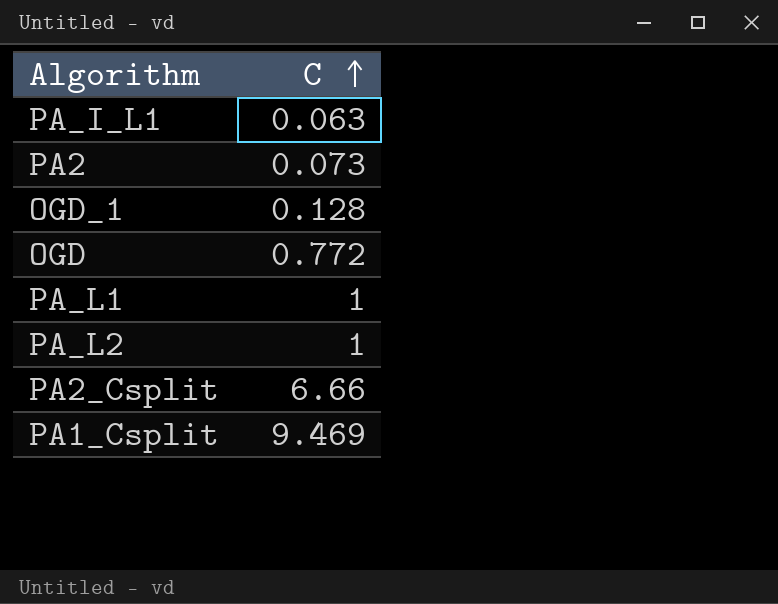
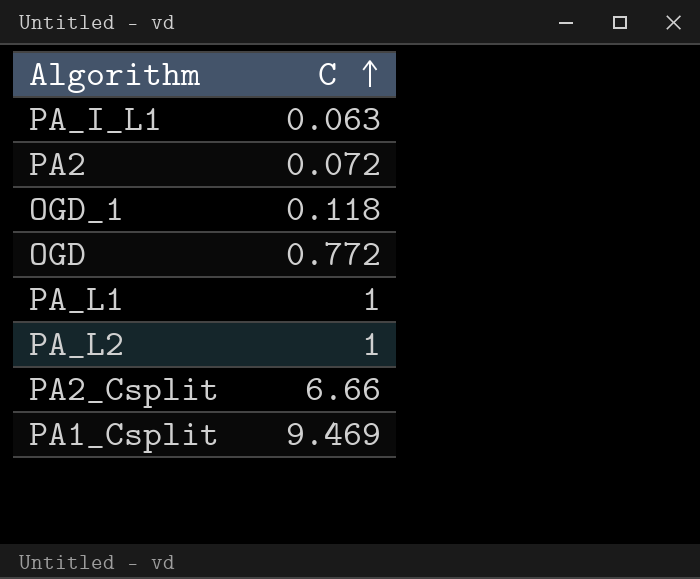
PA2 | C: 0.073 -> 0.072
OGD_1 | C: 0.128 -> 0.118

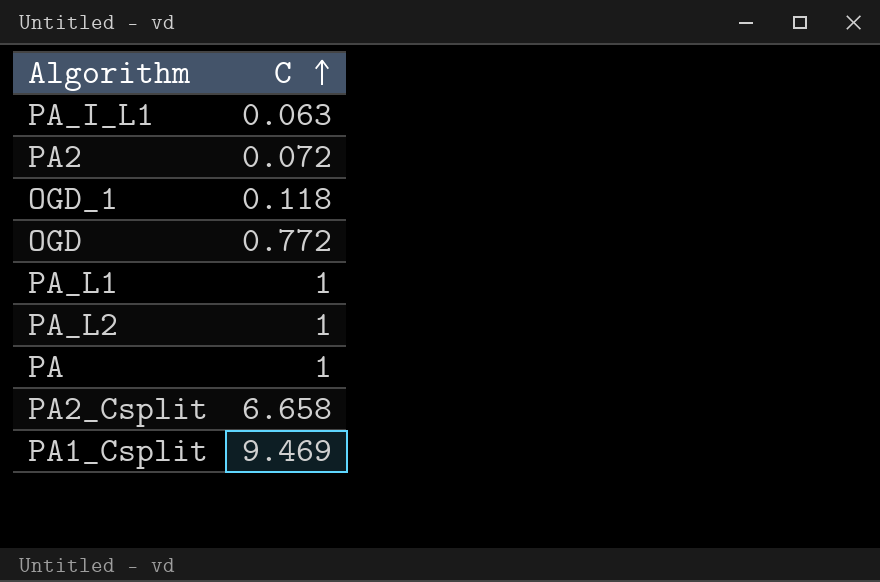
row PA: none -> 1
PA2_Csplit | C: 6.66 -> 6.658

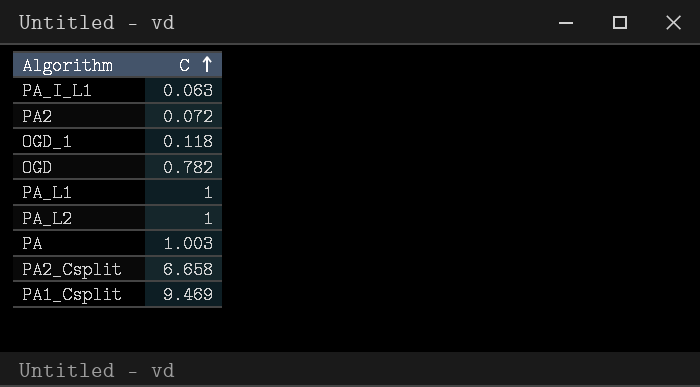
OGD | C: 0.772 -> 0.782
PA | C: 1 -> 1.003

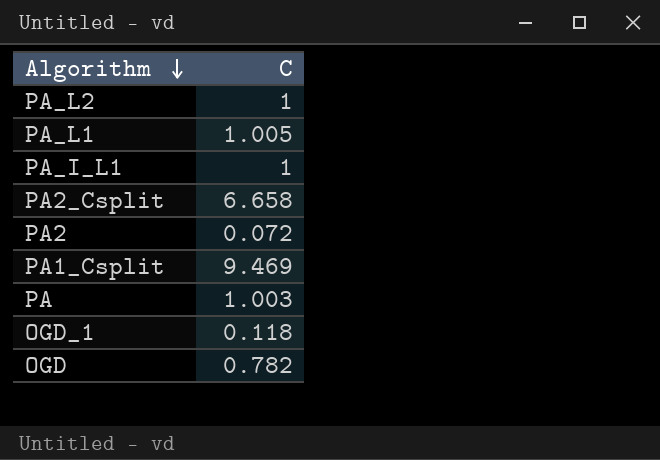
row order: C ascending -> Algorithm descending
PA_L1 | C: 1 -> 1.005
PA_I_L1 | C: 0.063 -> 1

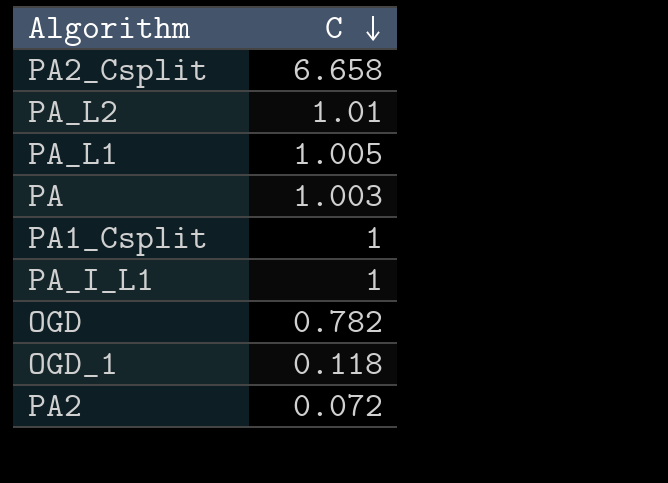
row order: Algorithm descending -> C descending
PA_L2 | C: 1 -> 1.01
PA1_Csplit | C: 9.469 -> 1

